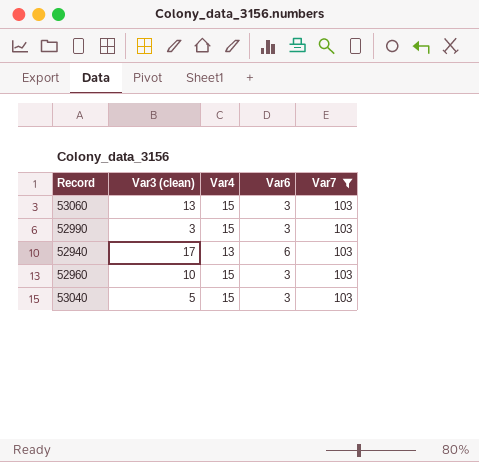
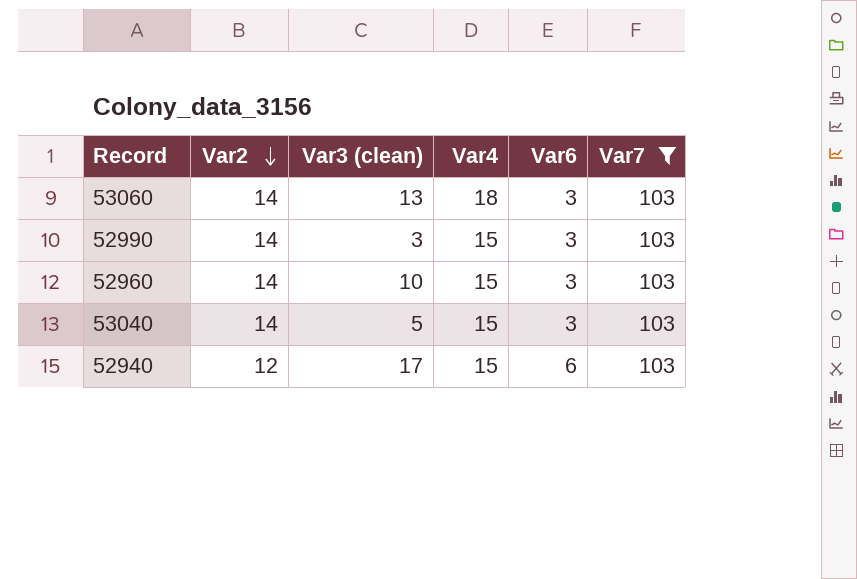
row order: none -> Var2 descending
column Var2 | position: none -> 2
53060 | Var4: 15 -> 18
52940 | Var4: 13 -> 15

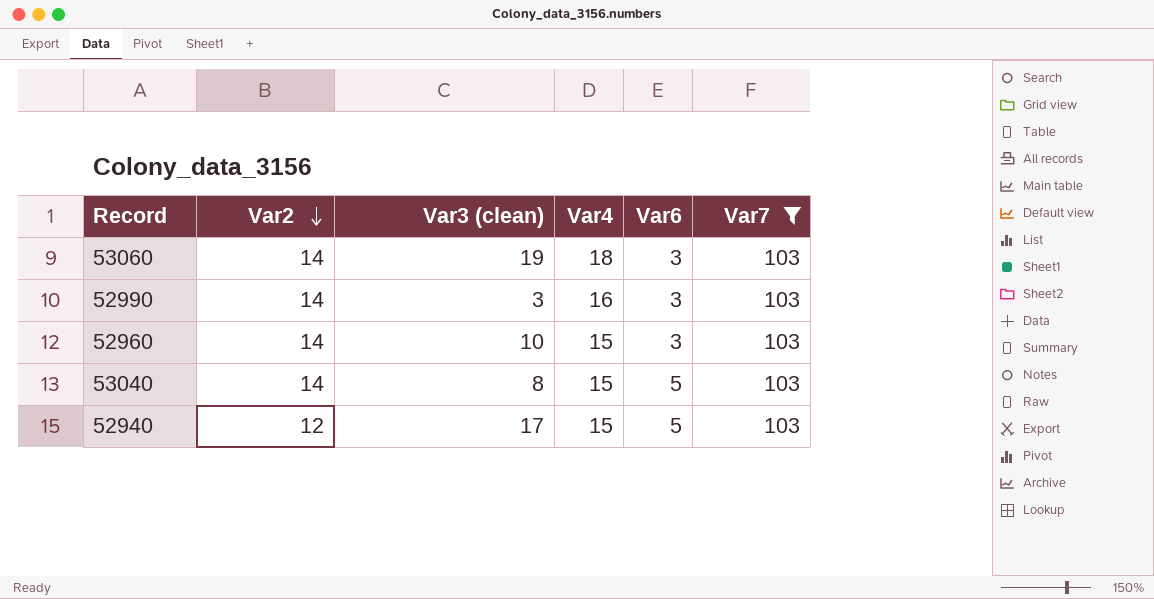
53060 | Var3 (clean): 13 -> 19
52990 | Var4: 15 -> 16
53040 | Var3 (clean): 5 -> 8
53040 | Var6: 3 -> 5
52940 | Var6: 6 -> 5

